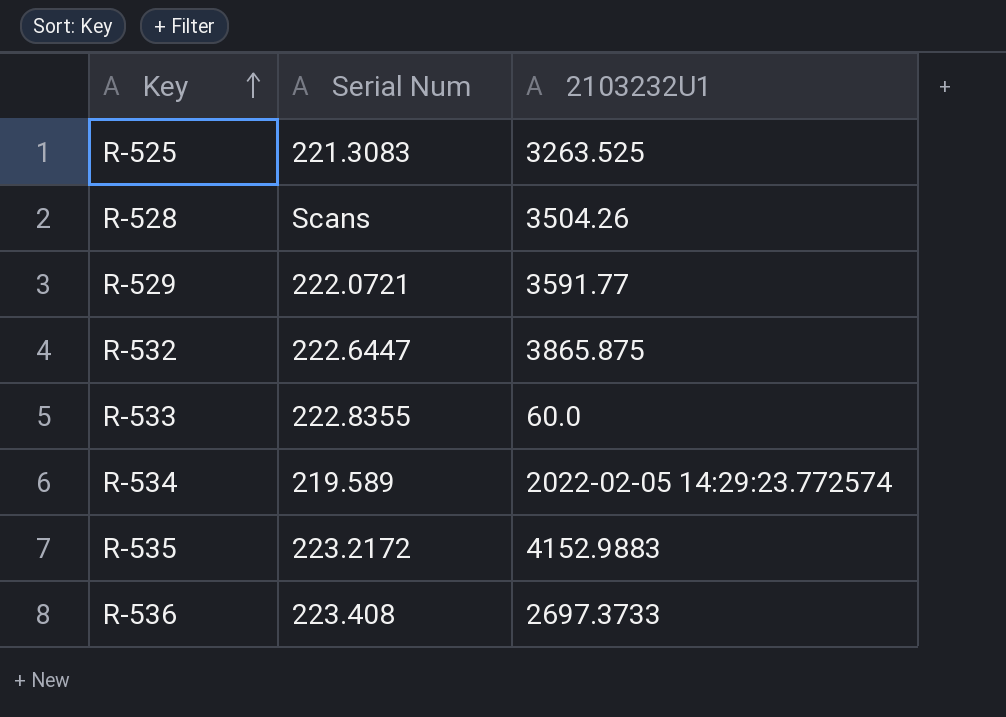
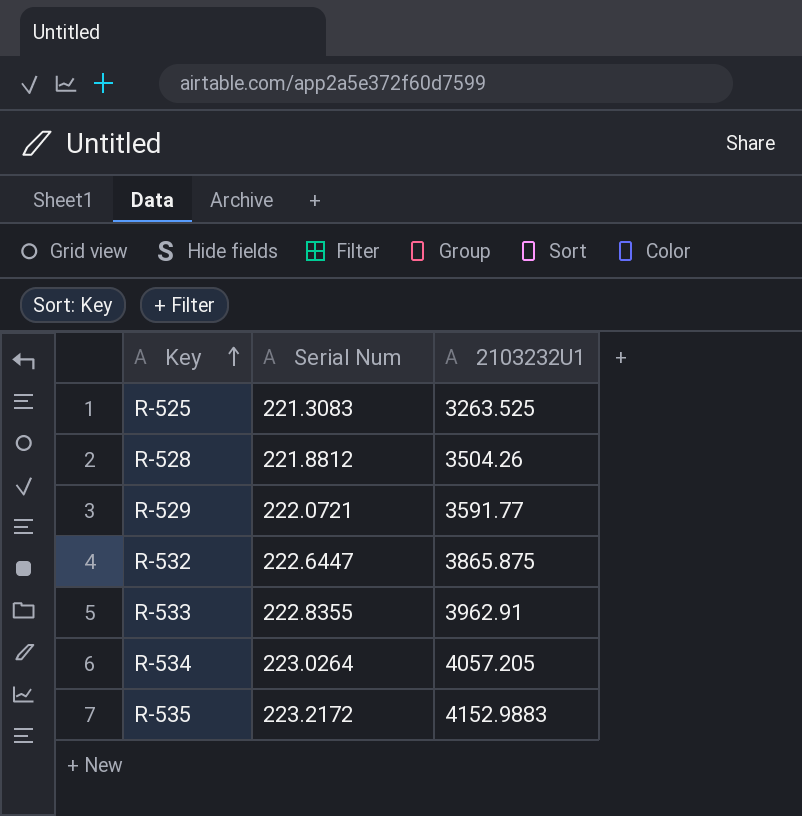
row R-536: 223.408 | 2697.3733 -> none
R-528 | Serial Num: Scans -> 221.8812
R-533 | 2103232U1: 60.0 -> 3962.91
R-534 | Serial Num: 219.589 -> 223.0264
R-534 | 2103232U1: 2022-02-05 14:29:23.772574 -> 4057.205

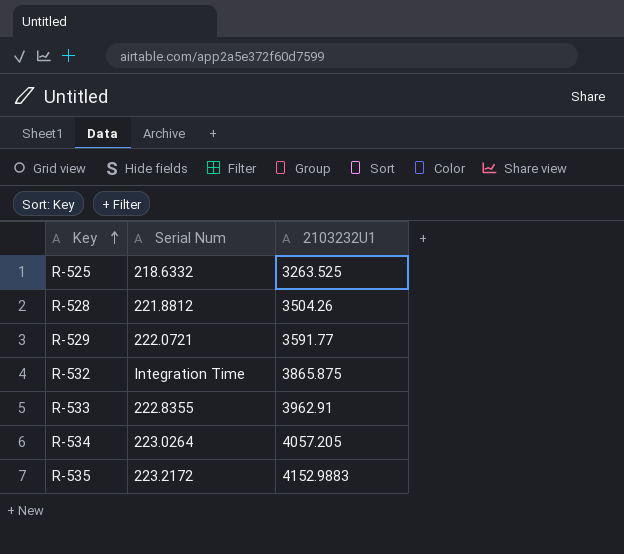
R-525 | Serial Num: 221.3083 -> 218.6332
R-532 | Serial Num: 222.6447 -> Integration Time

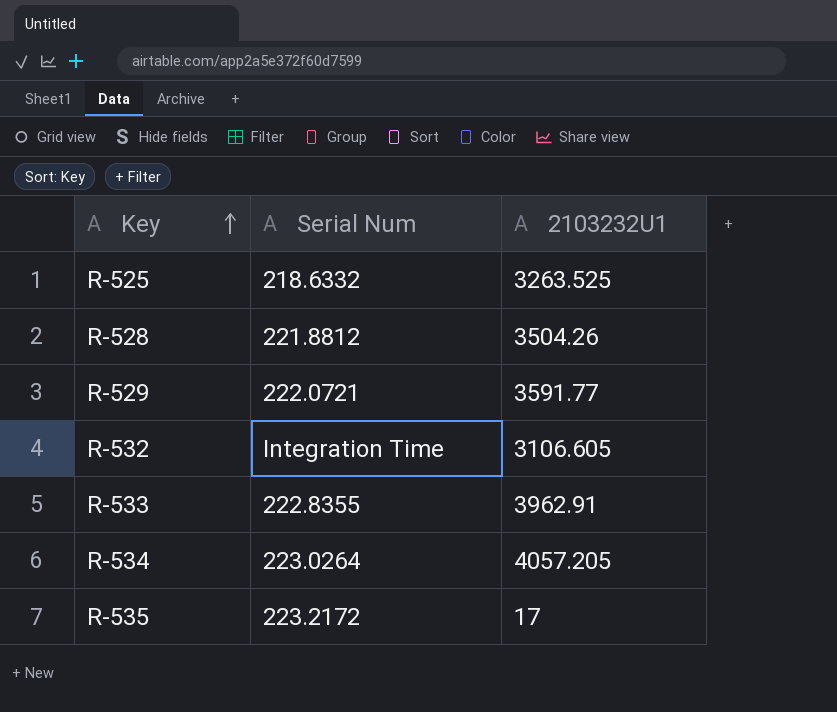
R-532 | 2103232U1: 3865.875 -> 3106.605
R-535 | 2103232U1: 4152.9883 -> 17

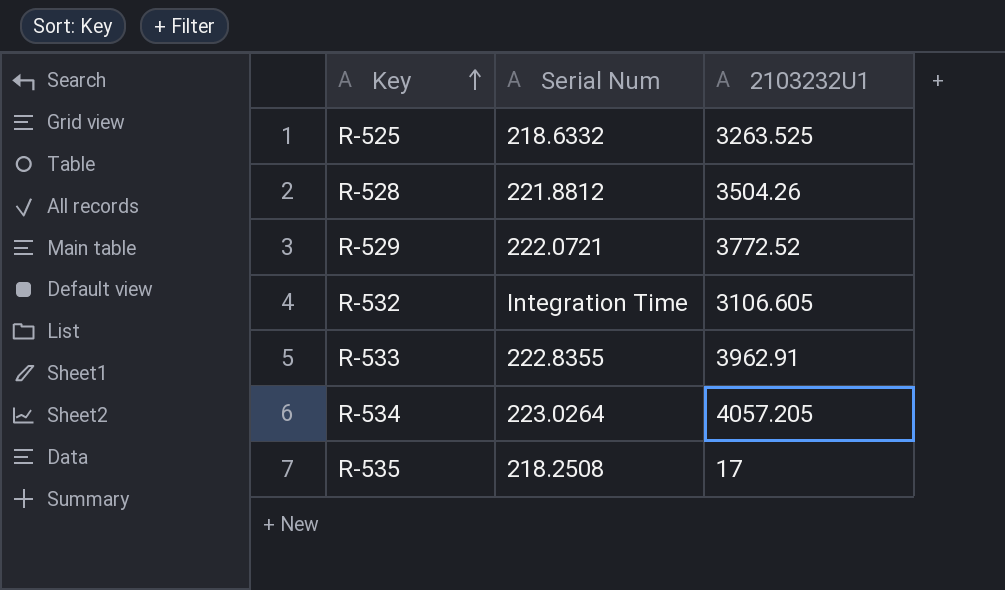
R-529 | 2103232U1: 3591.77 -> 3772.52
R-535 | Serial Num: 223.2172 -> 218.2508

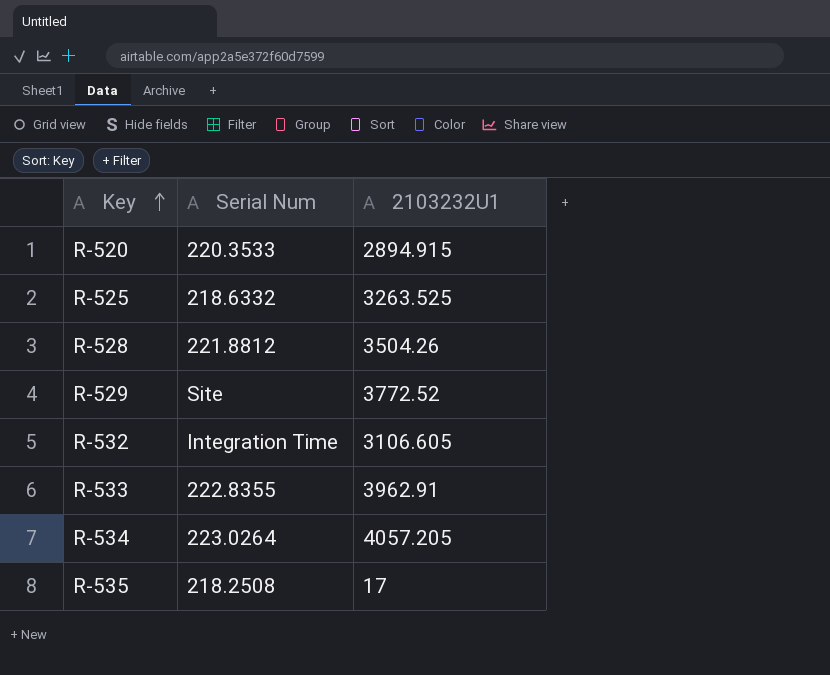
row R-520: none -> 220.3533 | 2894.915
R-529 | Serial Num: 222.0721 -> Site

